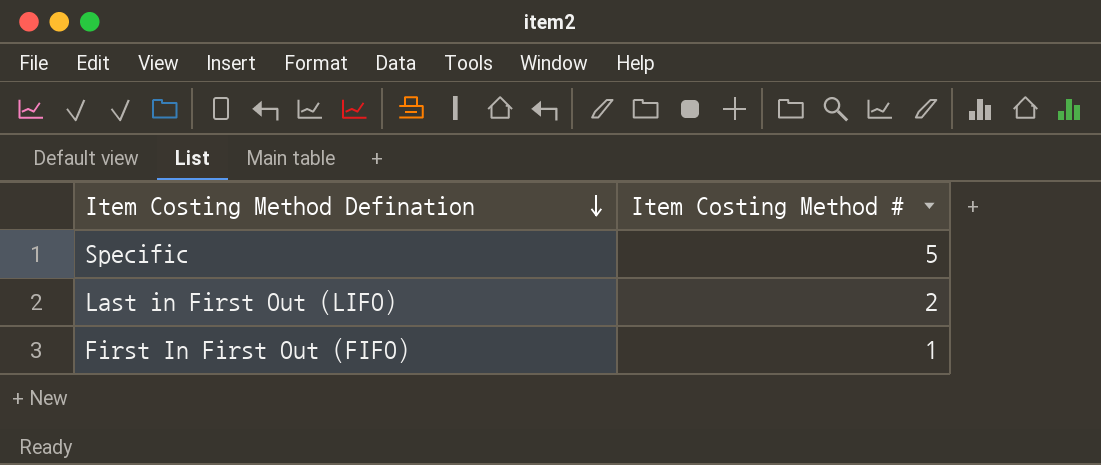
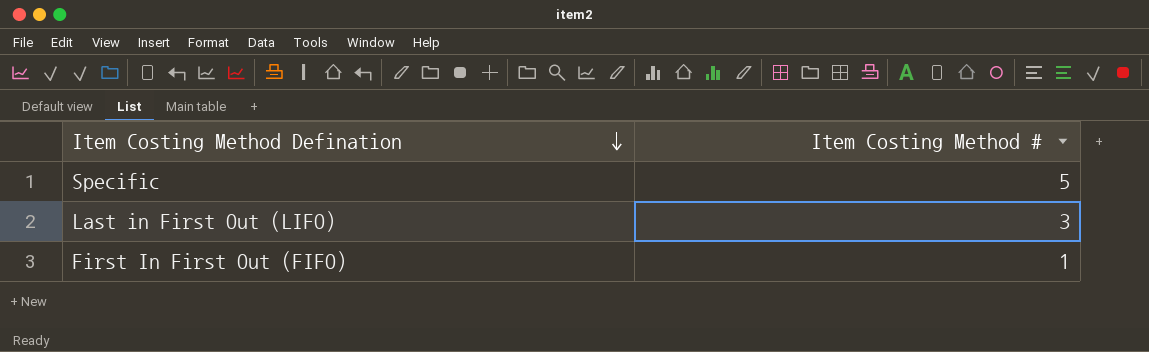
Last in First Out (LIFO) | Item Costing Method #: 2 -> 3

